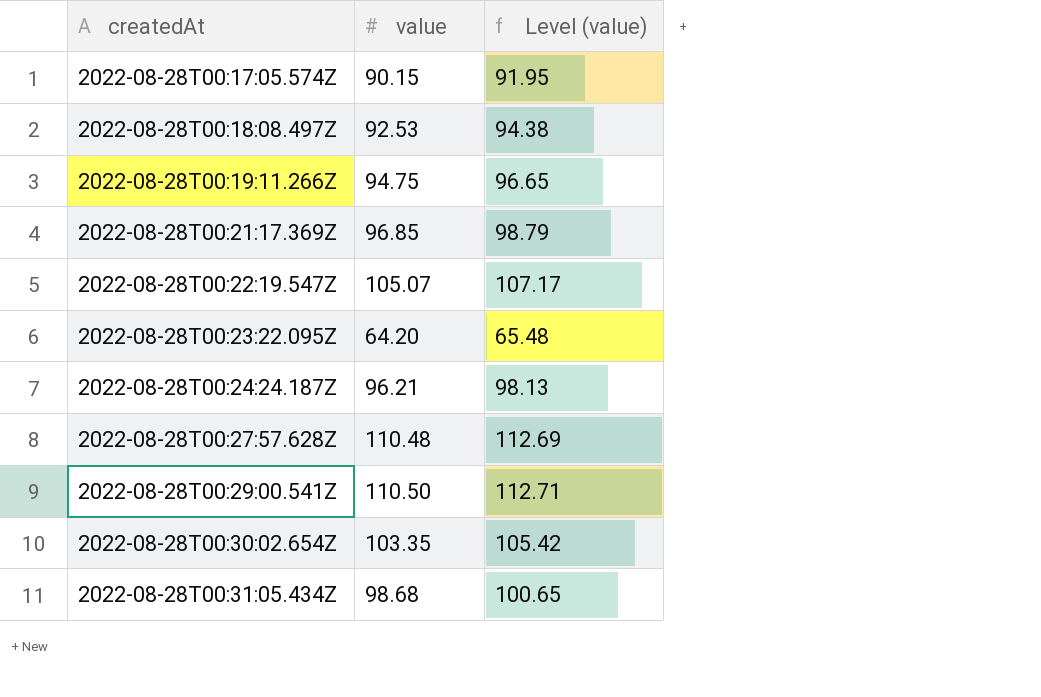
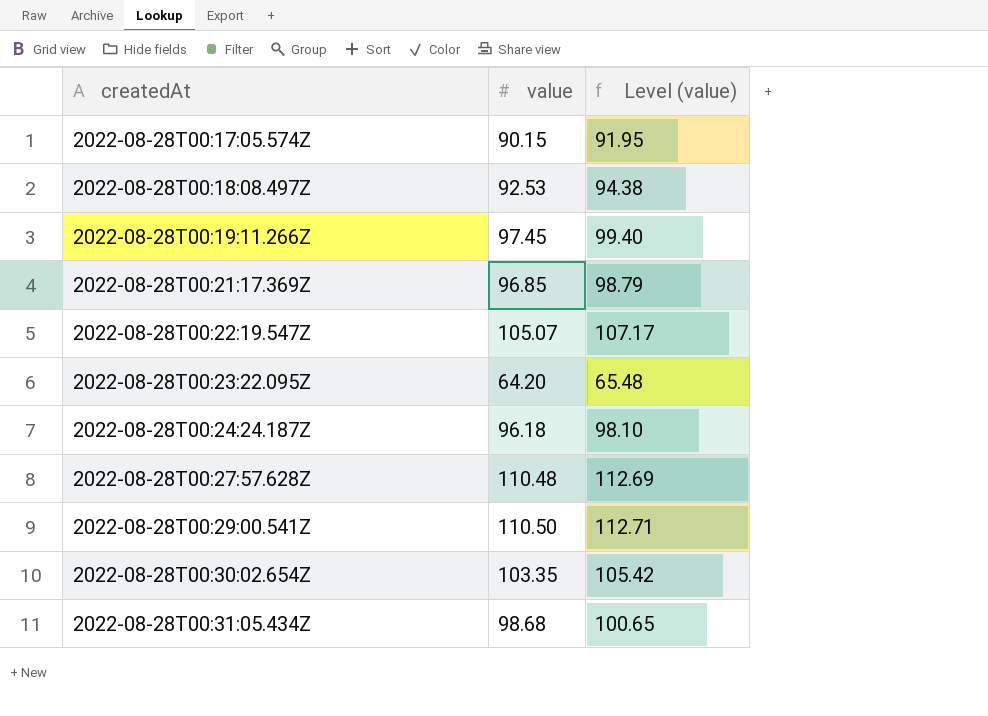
2022-08-28T00:19:11.266Z | value: 94.75 -> 97.45
2022-08-28T00:19:11.266Z | Level (value): 96.65 -> 99.40
2022-08-28T00:24:24.187Z | value: 96.21 -> 96.18
2022-08-28T00:24:24.187Z | Level (value): 98.13 -> 98.10

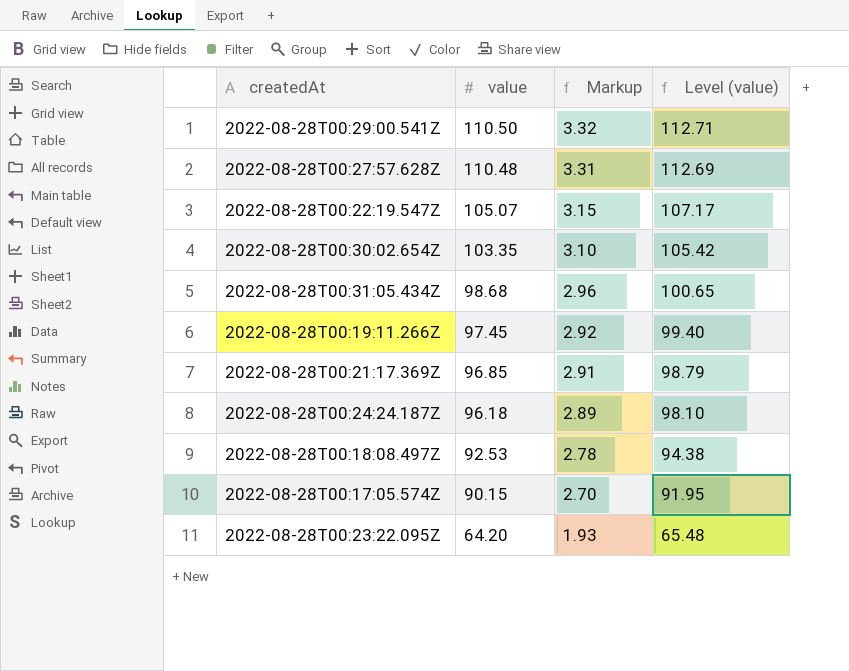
row order: createdAt ascending -> value descending
column Markup | formula: none -> [value] * 0.03

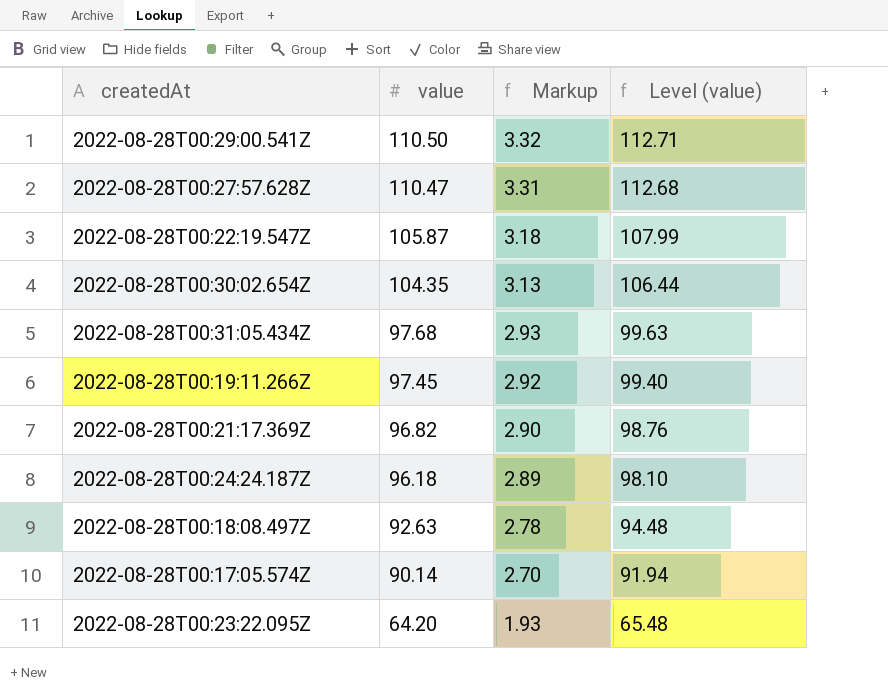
2022-08-28T00:27:57.628Z | value: 110.48 -> 110.47
2022-08-28T00:27:57.628Z | Level (value): 112.69 -> 112.68
2022-08-28T00:22:19.547Z | value: 105.07 -> 105.87
2022-08-28T00:22:19.547Z | Markup: 3.15 -> 3.18
2022-08-28T00:22:19.547Z | Level (value): 107.17 -> 107.99
2022-08-28T00:30:02.654Z | value: 103.35 -> 104.35
2022-08-28T00:30:02.654Z | Markup: 3.10 -> 3.13
2022-08-28T00:30:02.654Z | Level (value): 105.42 -> 106.44
2022-08-28T00:31:05.434Z | value: 98.68 -> 97.68
2022-08-28T00:31:05.434Z | Markup: 2.96 -> 2.93
2022-08-28T00:31:05.434Z | Level (value): 100.65 -> 99.63
2022-08-28T00:21:17.369Z | value: 96.85 -> 96.82
2022-08-28T00:21:17.369Z | Markup: 2.91 -> 2.90
2022-08-28T00:21:17.369Z | Level (value): 98.79 -> 98.76
2022-08-28T00:18:08.497Z | value: 92.53 -> 92.63
2022-08-28T00:18:08.497Z | Level (value): 94.38 -> 94.48
2022-08-28T00:17:05.574Z | value: 90.15 -> 90.14
2022-08-28T00:17:05.574Z | Level (value): 91.95 -> 91.94

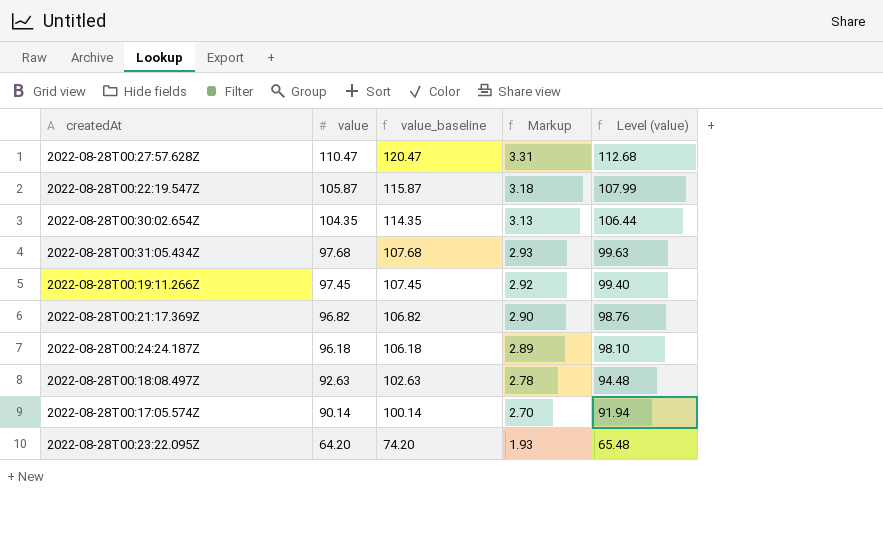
column value_baseline | formula: none -> [value] + 10
row 2022-08-28T00:29:00.541Z: 110.50 | 3.32 | 112.71 -> none

